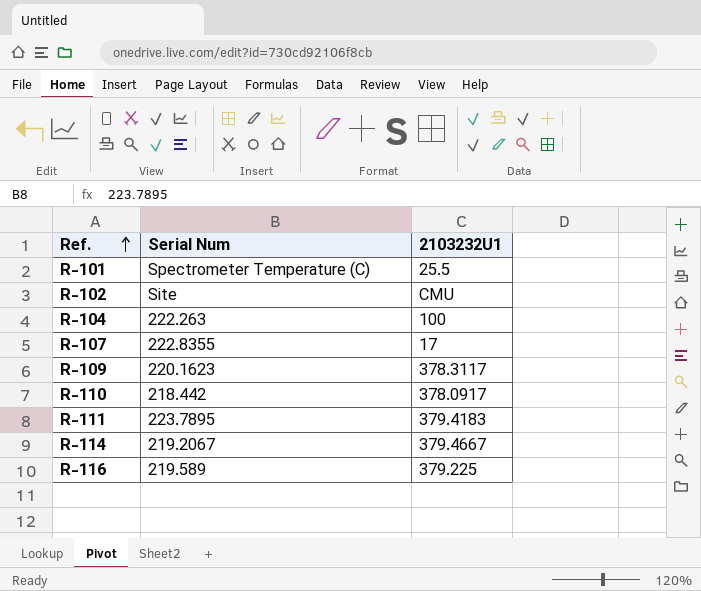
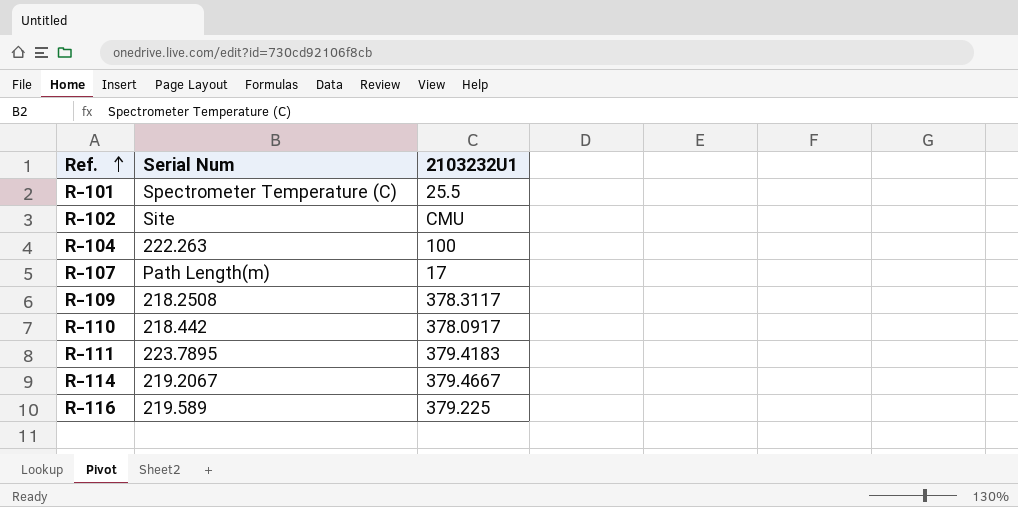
R-107 | Serial Num: 222.8355 -> Path Length(m)
R-109 | Serial Num: 220.1623 -> 218.2508

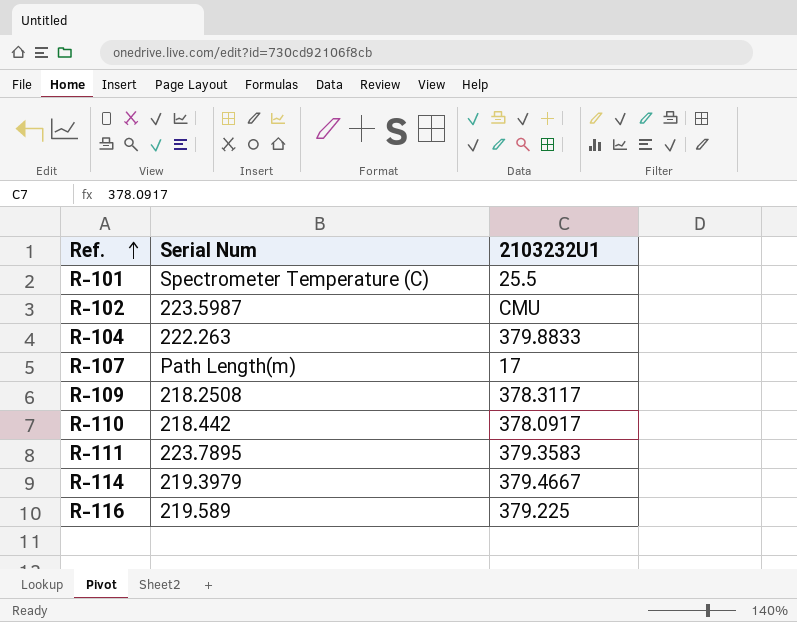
R-102 | Serial Num: Site -> 223.5987
R-104 | 2103232U1: 100 -> 379.8833
R-111 | 2103232U1: 379.4183 -> 379.3583
R-114 | Serial Num: 219.2067 -> 219.3979

